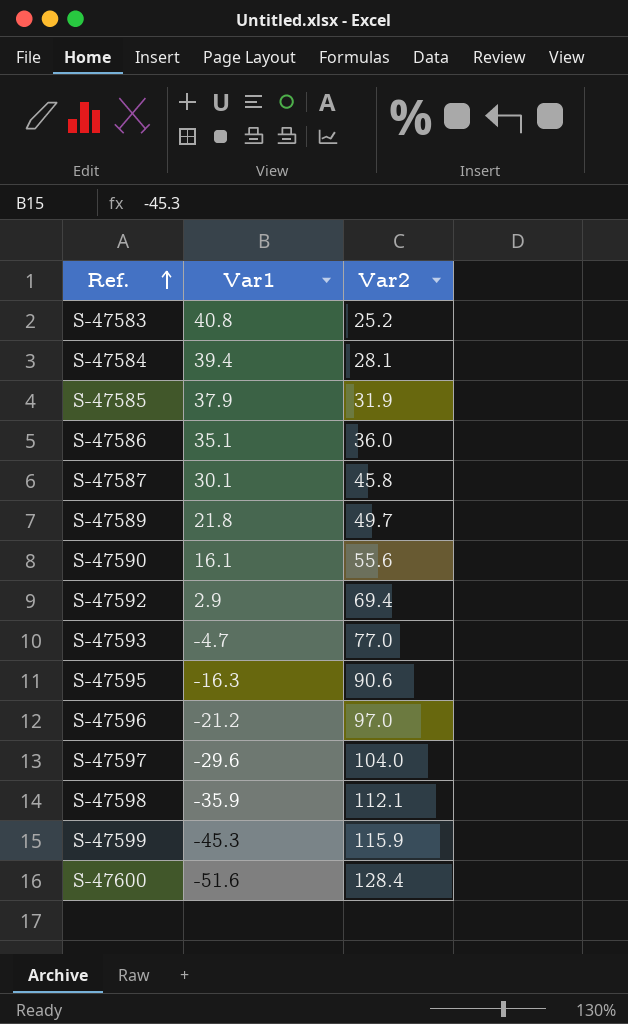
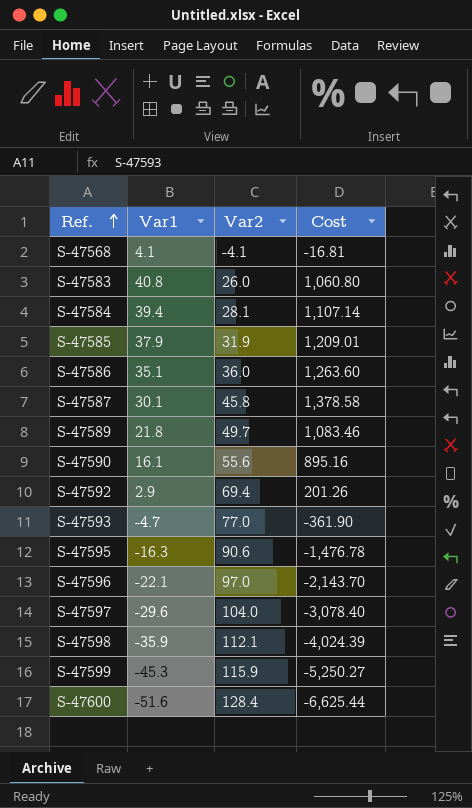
column Cost | formula: none -> [Var1] * [Var2]
row S-47568: none -> 4.1 | -4.1 | -16.81
S-47583 | Var2: 25.2 -> 26.0
S-47596 | Var1: -21.2 -> -22.1

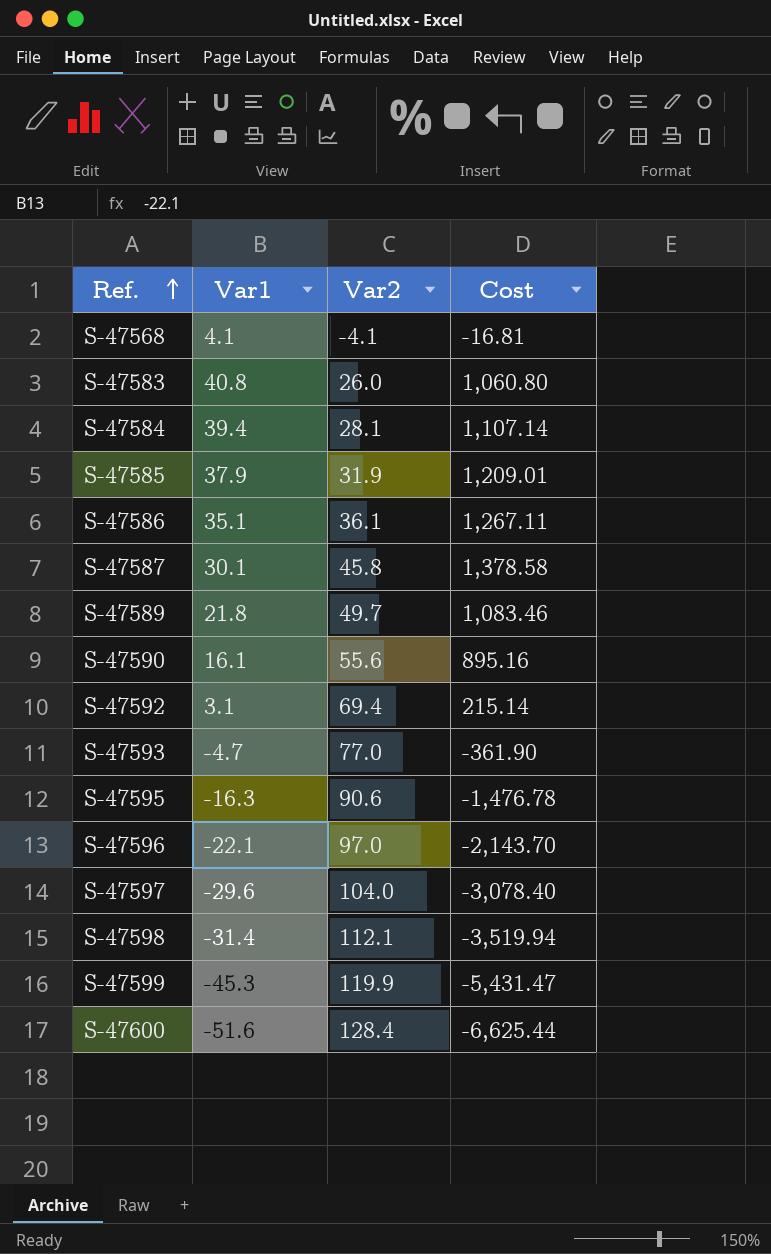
S-47586 | Var2: 36.0 -> 36.1
S-47586 | Cost: 1,263.60 -> 1,267.11
S-47592 | Var1: 2.9 -> 3.1
S-47592 | Cost: 201.26 -> 215.14
S-47598 | Var1: -35.9 -> -31.4
S-47598 | Cost: -4,024.39 -> -3,519.94
S-47599 | Var2: 115.9 -> 119.9
S-47599 | Cost: -5,250.27 -> -5,431.47

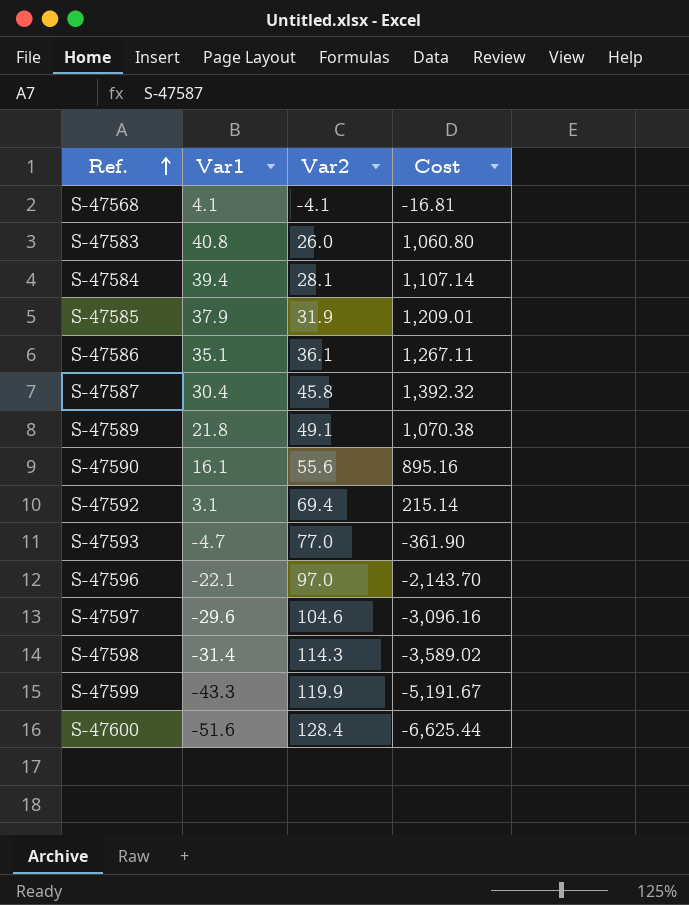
row S-47595: -16.3 | 90.6 | -1,476.78 -> none
S-47587 | Var1: 30.1 -> 30.4
S-47587 | Cost: 1,378.58 -> 1,392.32
S-47589 | Var2: 49.7 -> 49.1
S-47589 | Cost: 1,083.46 -> 1,070.38
S-47597 | Var2: 104.0 -> 104.6
S-47597 | Cost: -3,078.40 -> -3,096.16
S-47598 | Var2: 112.1 -> 114.3
S-47598 | Cost: -3,519.94 -> -3,589.02
S-47599 | Var1: -45.3 -> -43.3
S-47599 | Cost: -5,431.47 -> -5,191.67

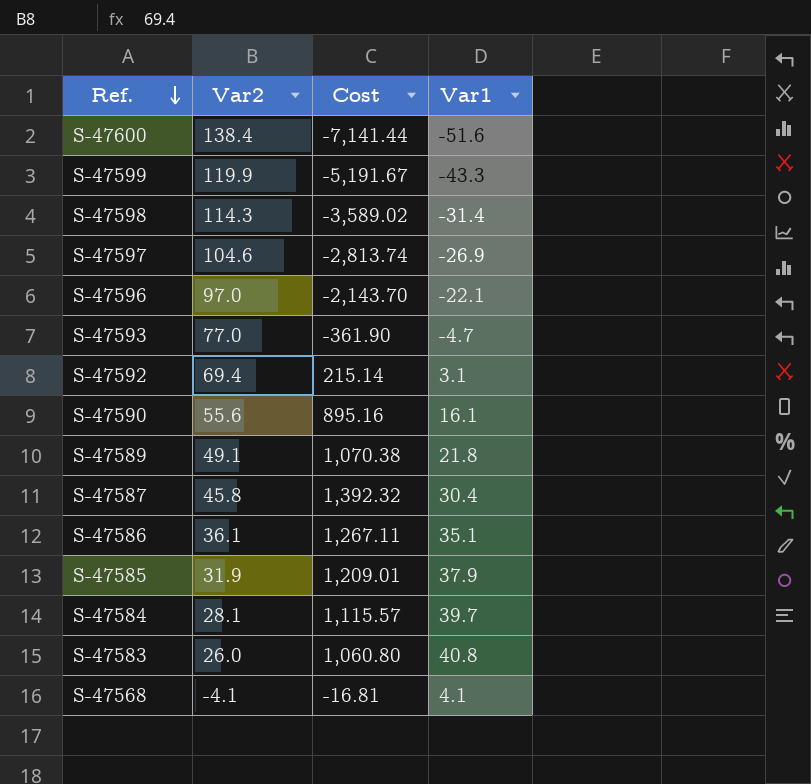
row order: Ref. ascending -> Ref. descending
column Var1 | position: 2 -> 4
S-47600 | Var2: 128.4 -> 138.4
S-47600 | Cost: -6,625.44 -> -7,141.44
S-47597 | Cost: -3,096.16 -> -2,813.74
S-47597 | Var1: -29.6 -> -26.9
S-47584 | Cost: 1,107.14 -> 1,115.57
S-47584 | Var1: 39.4 -> 39.7

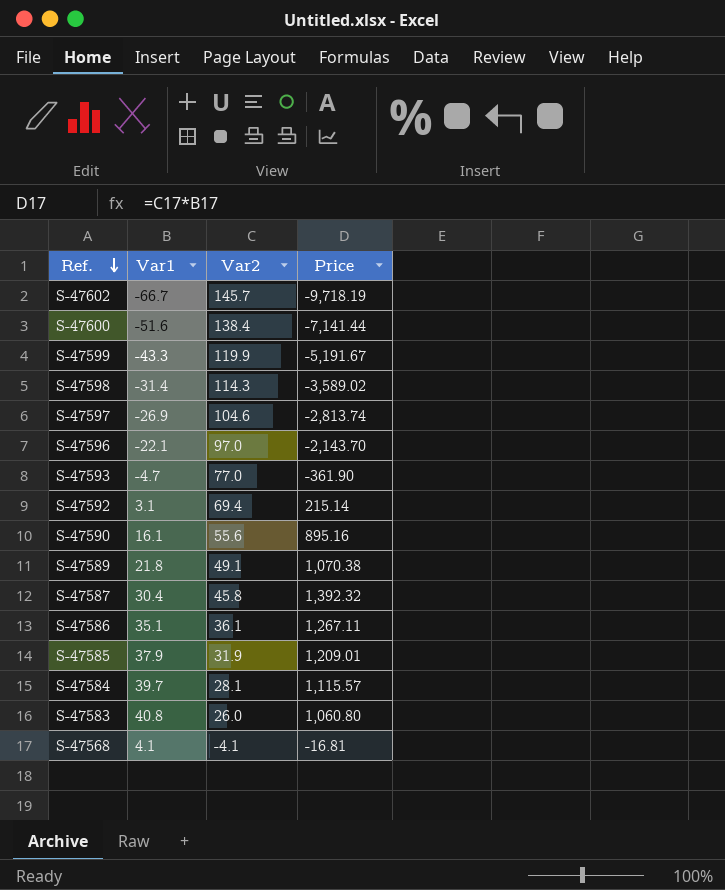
column Var1 | position: 4 -> 2
column name: Cost -> Price
row S-47602: none -> -66.7 | 145.7 | -9,718.19

